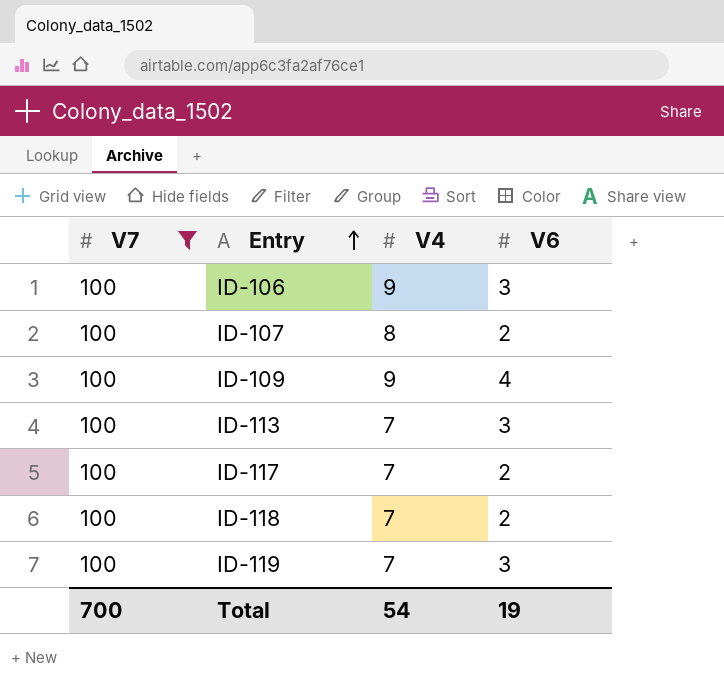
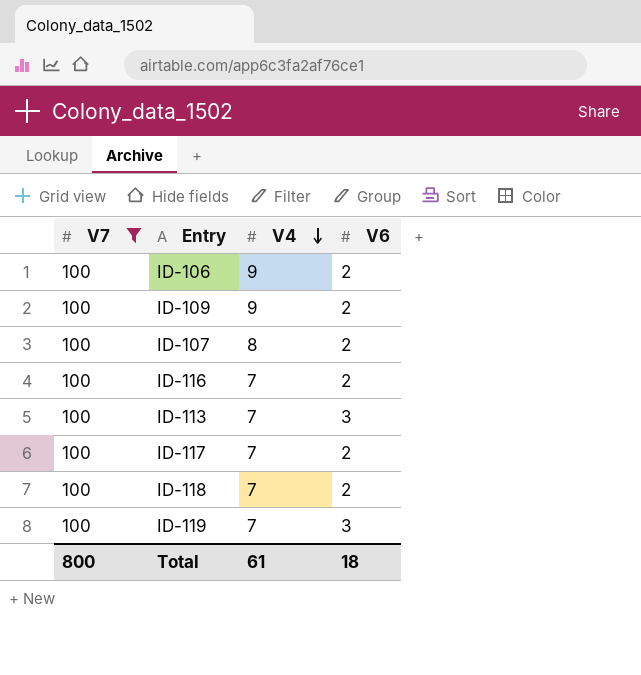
row order: Entry ascending -> V4 descending
ID-106 | V6: 3 -> 2
ID-109 | V6: 4 -> 2
row ID-116: none -> 100 | 7 | 2
Total | V7: 700 -> 800
Total | V4: 54 -> 61
Total | V6: 19 -> 18

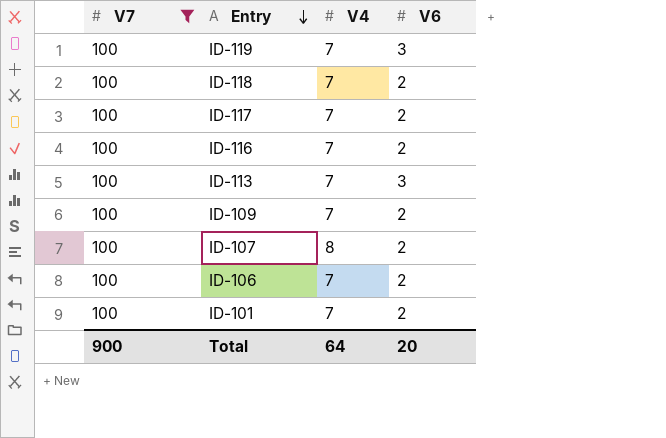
row order: V4 descending -> Entry descending
ID-109 | V4: 9 -> 7
ID-106 | V4: 9 -> 7
row ID-101: none -> 100 | 7 | 2
Total | V7: 800 -> 900
Total | V4: 61 -> 64
Total | V6: 18 -> 20

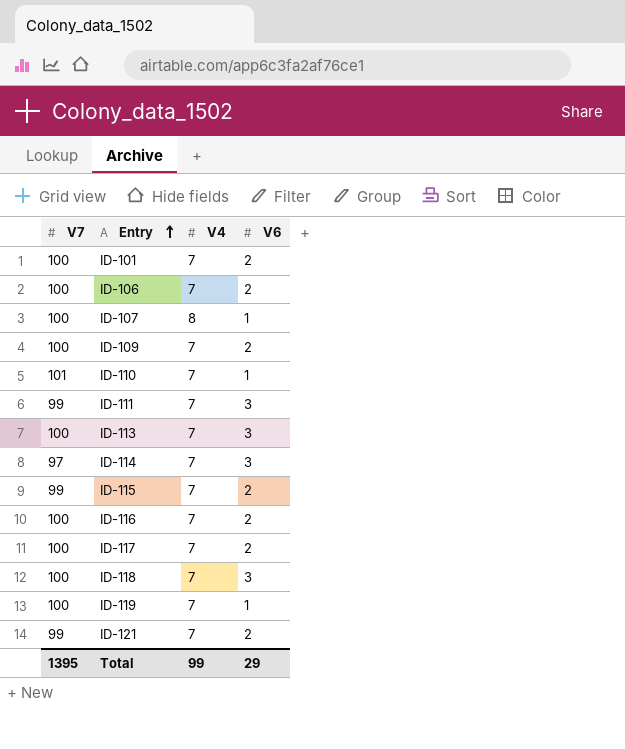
filter: V7 = 100 -> none
row order: Entry descending -> Entry ascending
ID-107 | V6: 2 -> 1
ID-118 | V6: 2 -> 3
ID-119 | V6: 3 -> 1
Total | V7: 900 -> 1395
Total | V4: 64 -> 99
Total | V6: 20 -> 29

